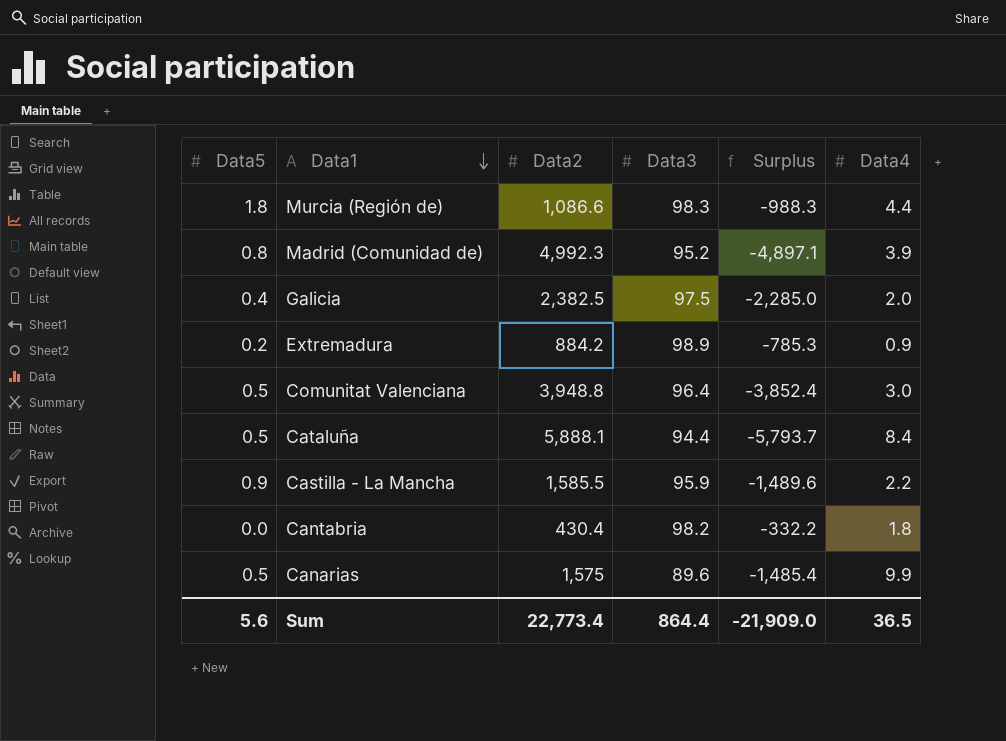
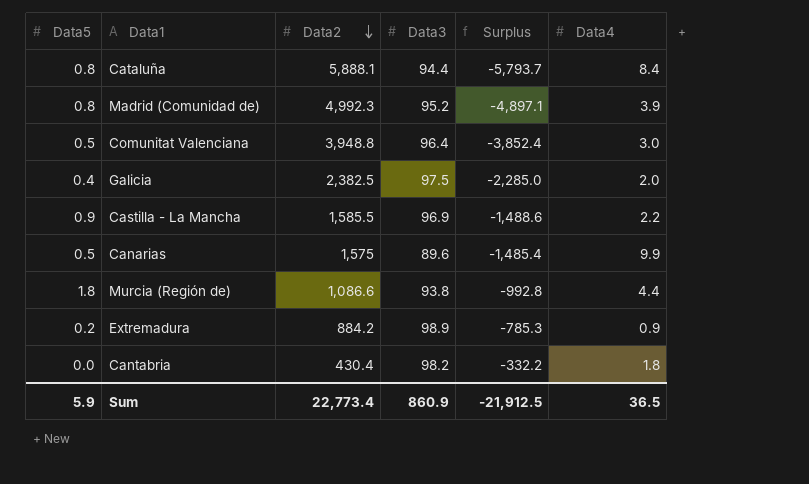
row order: Data1 descending -> Data2 descending
Cataluña | Data5: 0.5 -> 0.8
Castilla - La Mancha | Data3: 95.9 -> 96.9
Castilla - La Mancha | Surplus: -1,489.6 -> -1,488.6
Murcia (Región de) | Data3: 98.3 -> 93.8
Murcia (Región de) | Surplus: -988.3 -> -992.8
Sum | Data5: 5.6 -> 5.9
Sum | Data3: 864.4 -> 860.9
Sum | Surplus: -21,909.0 -> -21,912.5

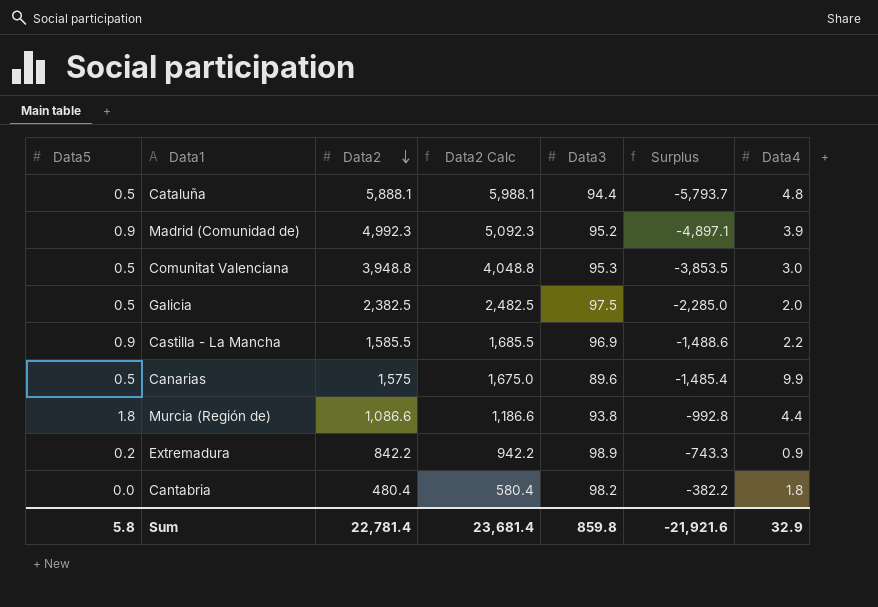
column Data2 Calc | formula: none -> [Data2] + 100
Cataluña | Data5: 0.8 -> 0.5
Cataluña | Data4: 8.4 -> 4.8
Madrid (Comunidad de) | Data5: 0.8 -> 0.9
Comunitat Valenciana | Data3: 96.4 -> 95.3
Comunitat Valenciana | Surplus: -3,852.4 -> -3,853.5
Galicia | Data5: 0.4 -> 0.5
Extremadura | Data2: 884.2 -> 842.2
Extremadura | Surplus: -785.3 -> -743.3
Cantabria | Data2: 430.4 -> 480.4
Cantabria | Surplus: -332.2 -> -382.2
Sum | Data5: 5.9 -> 5.8
Sum | Data2: 22,773.4 -> 22,781.4
Sum | Data3: 860.9 -> 859.8
Sum | Surplus: -21,912.5 -> -21,921.6
Sum | Data4: 36.5 -> 32.9

